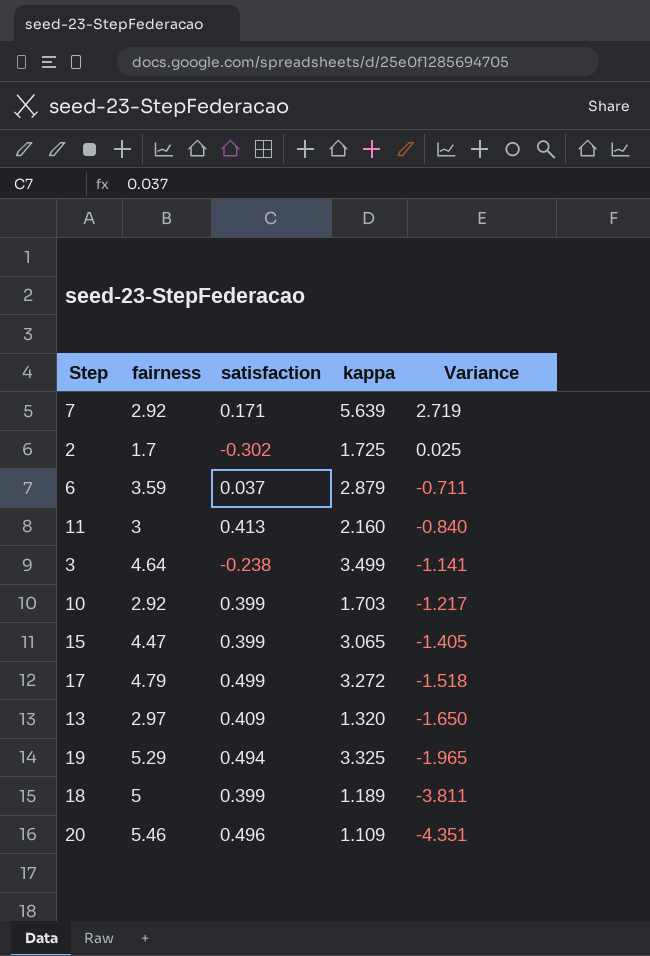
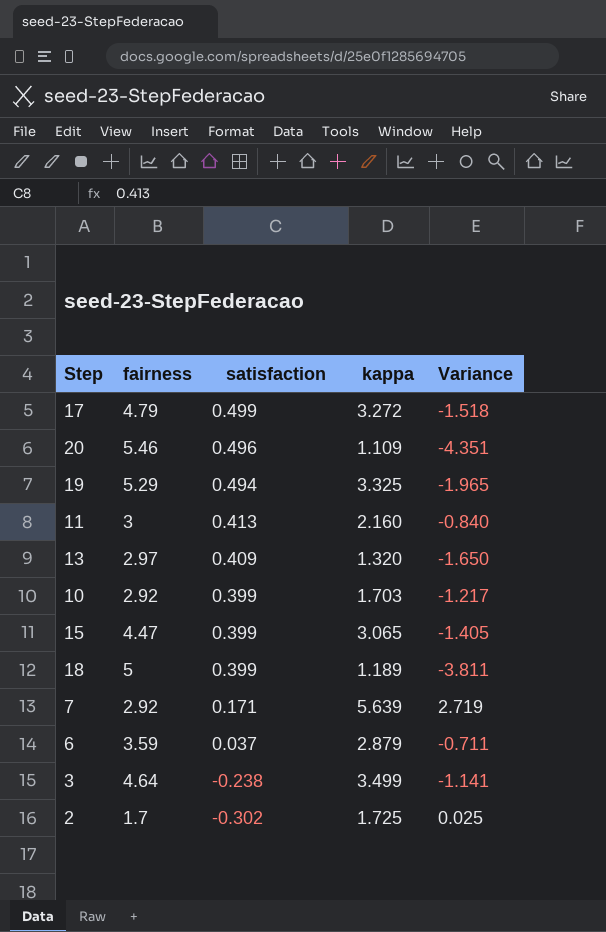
row order: Variance descending -> satisfaction descending

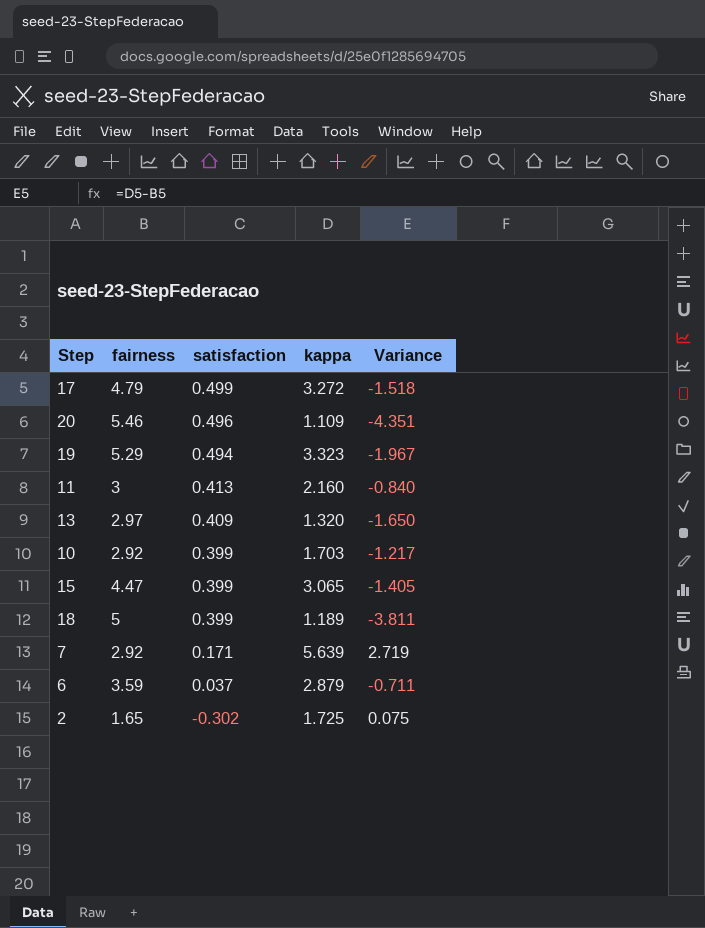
row 3: 4.64 | -0.238 | 3.499 | -1.141 -> none
19 | kappa: 3.325 -> 3.323
19 | Variance: -1.965 -> -1.967
2 | fairness: 1.7 -> 1.65
2 | Variance: 0.025 -> 0.075

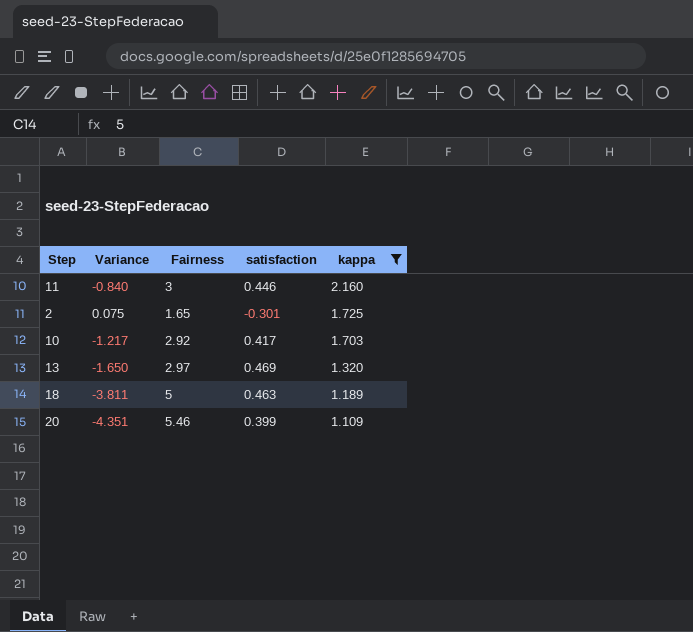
filter: none -> kappa <= 2.160
row order: satisfaction descending -> kappa descending
column Variance | position: 5 -> 2
column name: fairness -> Fairness
11 | satisfaction: 0.413 -> 0.446
2 | satisfaction: -0.302 -> -0.301
10 | satisfaction: 0.399 -> 0.417
13 | satisfaction: 0.409 -> 0.469
18 | satisfaction: 0.399 -> 0.463
20 | satisfaction: 0.496 -> 0.399

